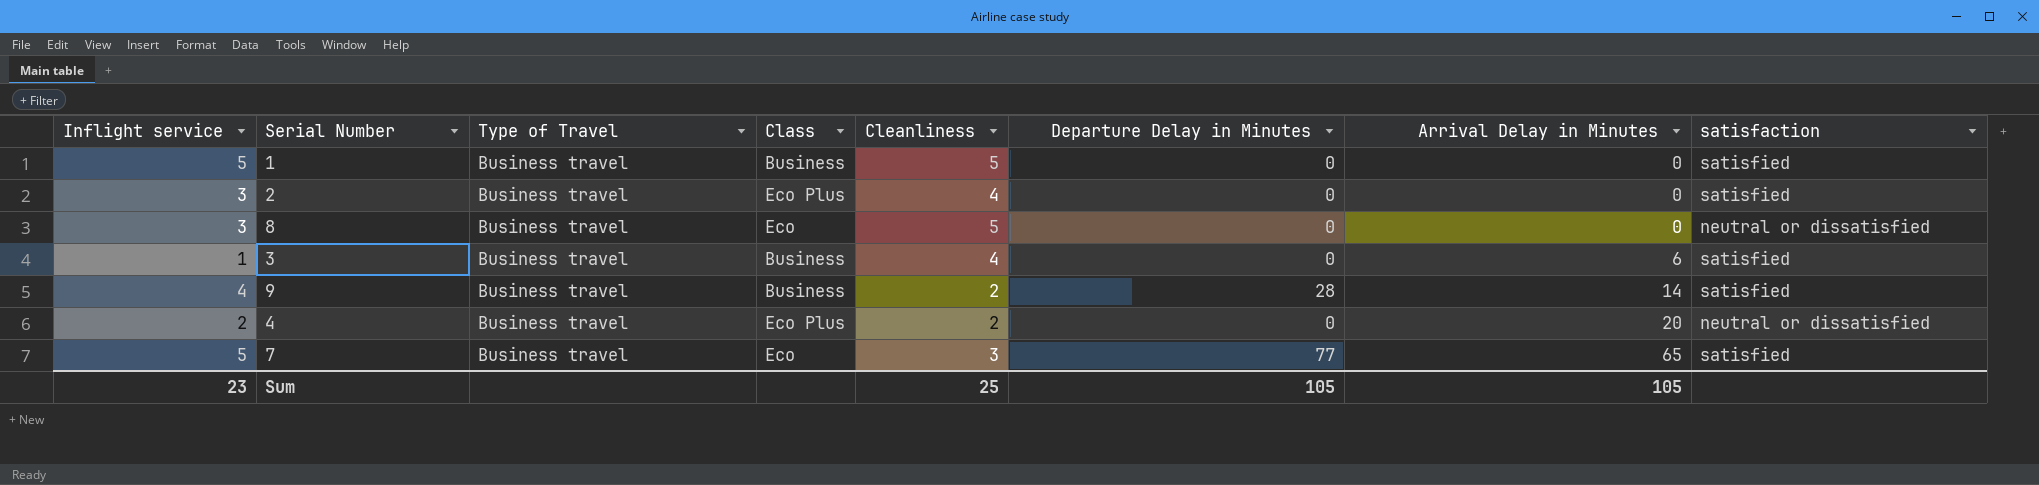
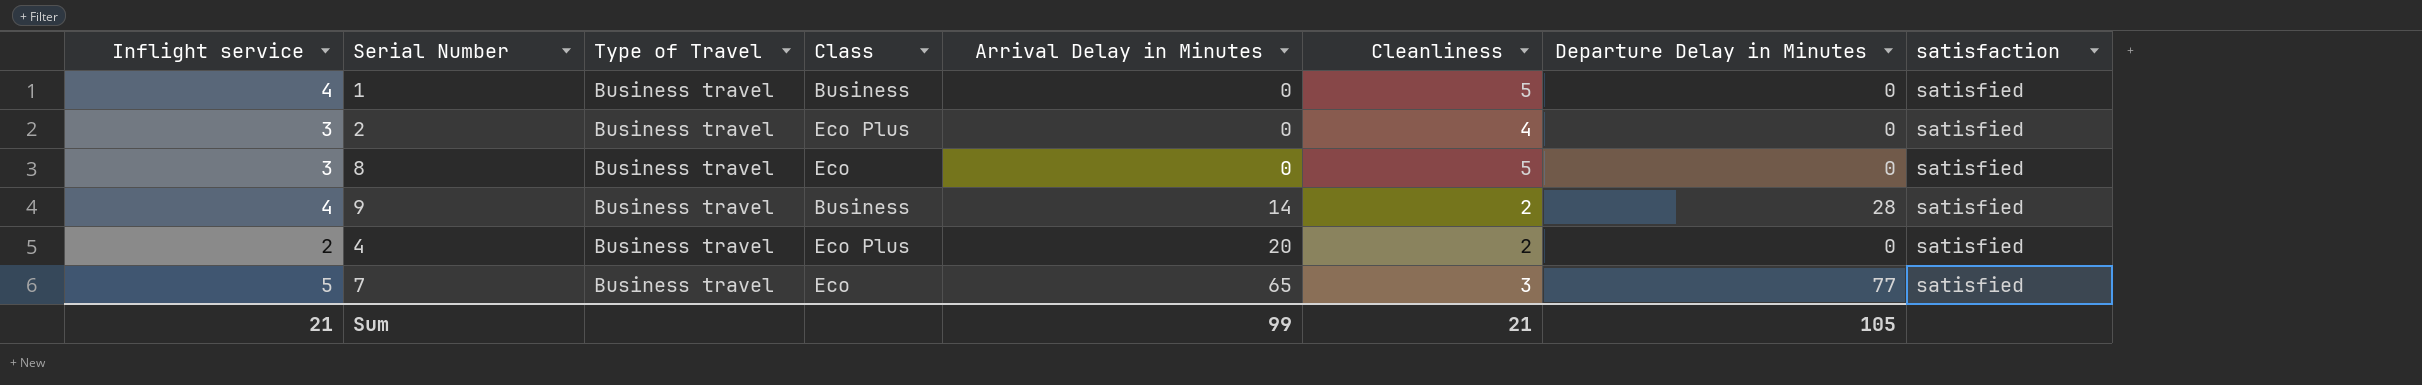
column Arrival Delay in Minutes | position: 7 -> 5
row 3: 1 | Business travel | Business | 4 | 0 | 6 | satisfied -> none
1 | Inflight service: 5 -> 4
8 | satisfaction: neutral or dissatisfied -> satisfied
4 | satisfaction: neutral or dissatisfied -> satisfied
Sum | Inflight service: 23 -> 21
Sum | Arrival Delay in Minutes: 105 -> 99
Sum | Cleanliness: 25 -> 21

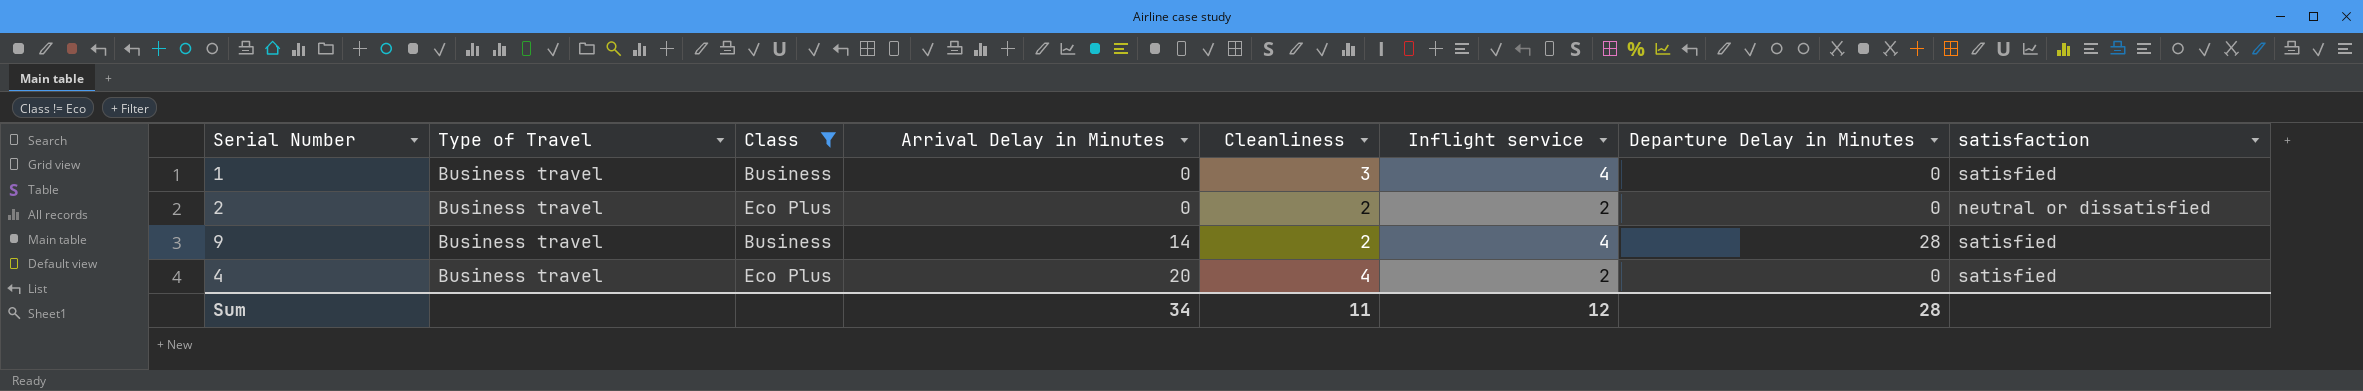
filter: none -> Class != Eco
column Inflight service | position: 1 -> 6
1 | Cleanliness: 5 -> 3
2 | Cleanliness: 4 -> 2
2 | Inflight service: 3 -> 2
2 | satisfaction: satisfied -> neutral or dissatisfied
4 | Cleanliness: 2 -> 4
Sum | Arrival Delay in Minutes: 99 -> 34
Sum | Cleanliness: 21 -> 11
Sum | Inflight service: 21 -> 12
Sum | Departure Delay in Minutes: 105 -> 28

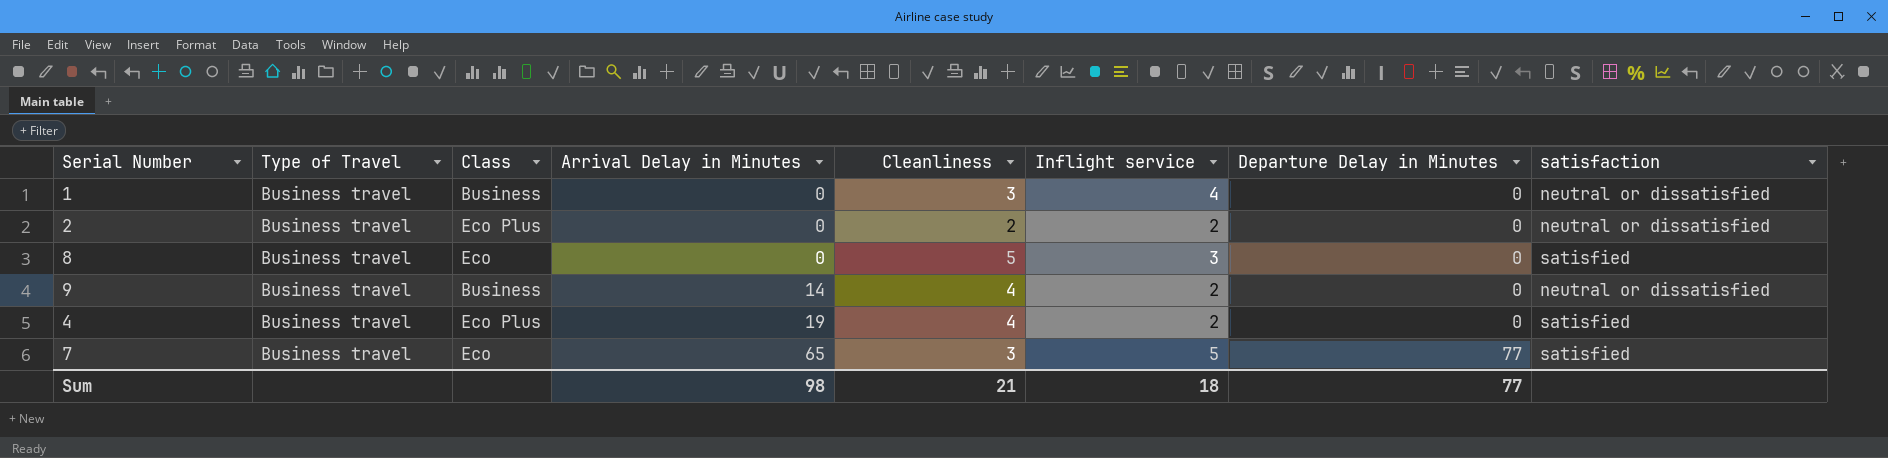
filter: Class != Eco -> none
1 | satisfaction: satisfied -> neutral or dissatisfied
9 | Cleanliness: 2 -> 4
9 | Inflight service: 4 -> 2
9 | Departure Delay in Minutes: 28 -> 0
9 | satisfaction: satisfied -> neutral or dissatisfied
4 | Arrival Delay in Minutes: 20 -> 19
Sum | Arrival Delay in Minutes: 34 -> 98
Sum | Cleanliness: 11 -> 21
Sum | Inflight service: 12 -> 18
Sum | Departure Delay in Minutes: 28 -> 77

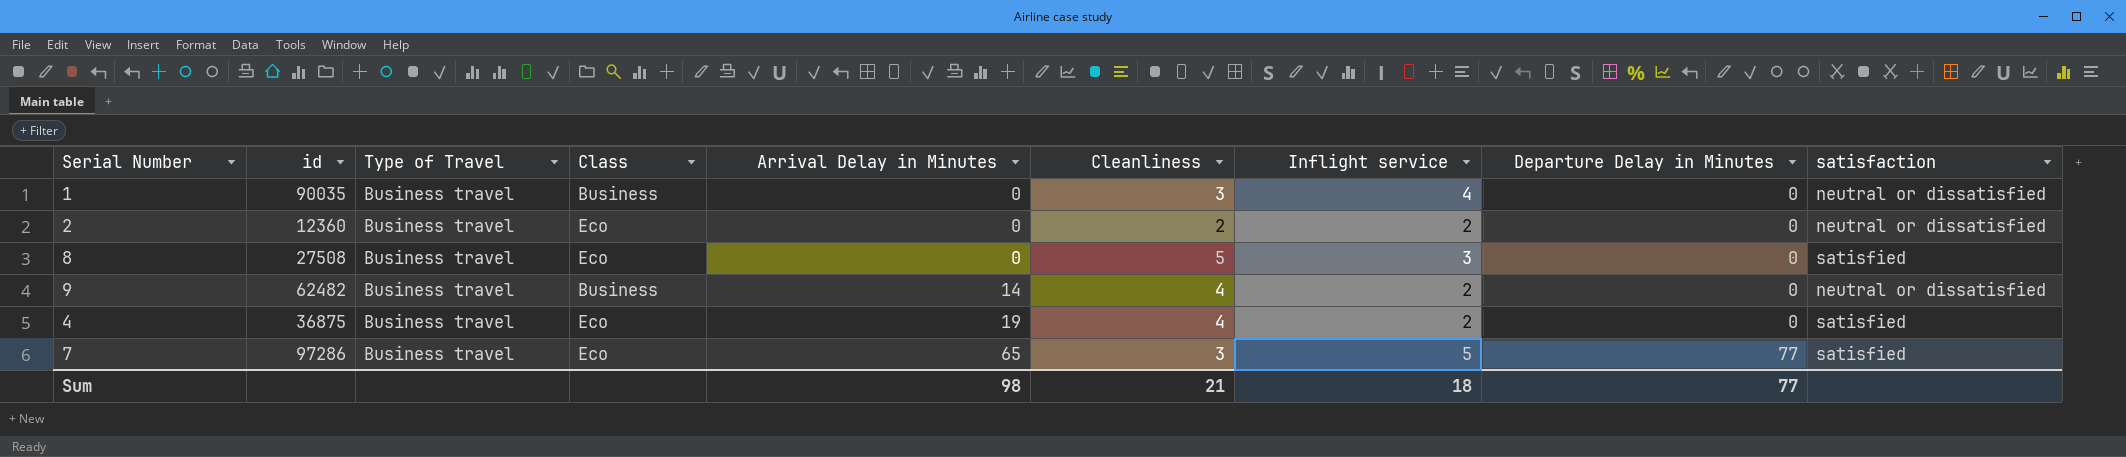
column id | position: none -> 2
2 | Class: Eco Plus -> Eco
4 | Class: Eco Plus -> Eco

